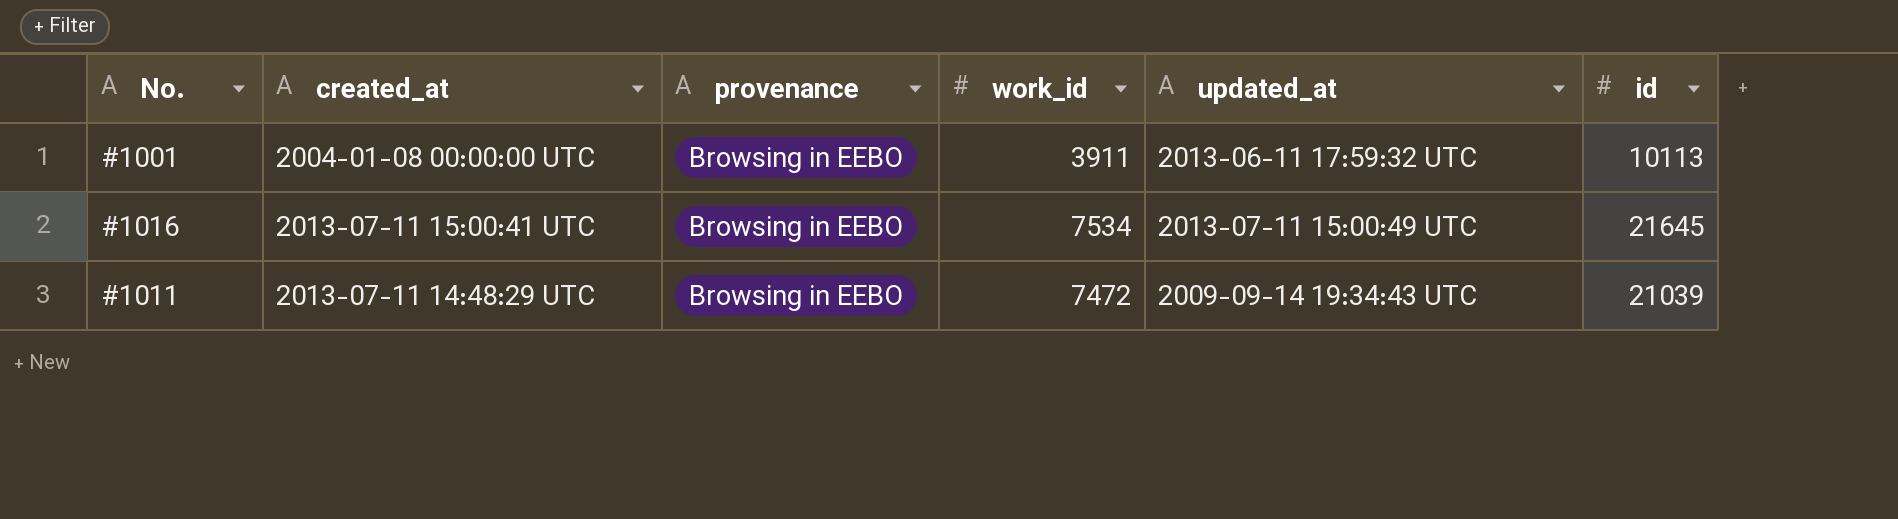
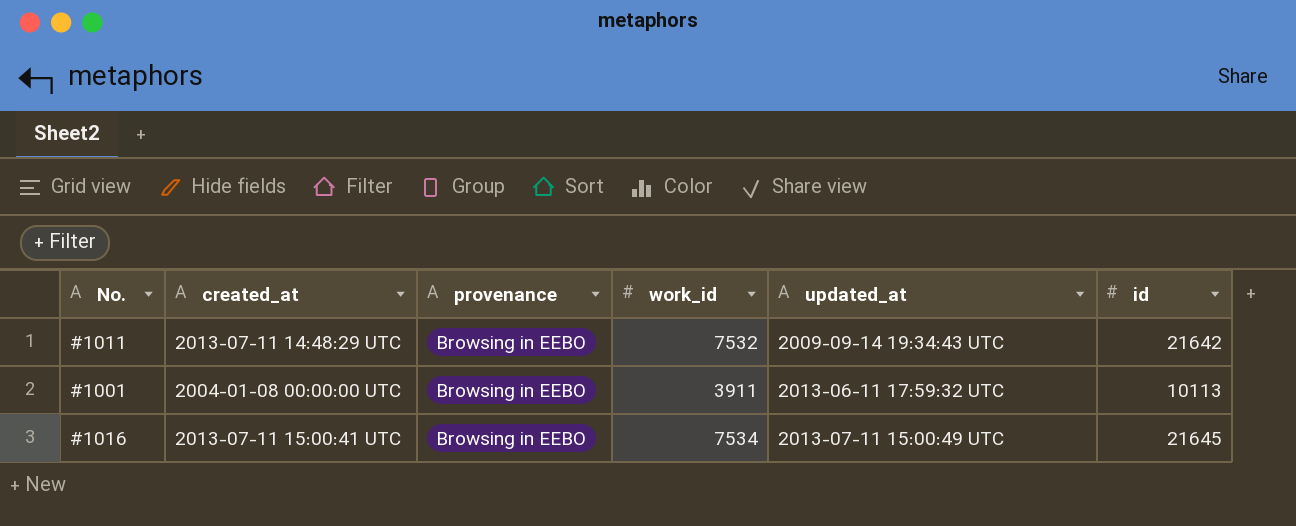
row order: none -> updated_at ascending
#1011 | work_id: 7472 -> 7532
#1011 | id: 21039 -> 21642

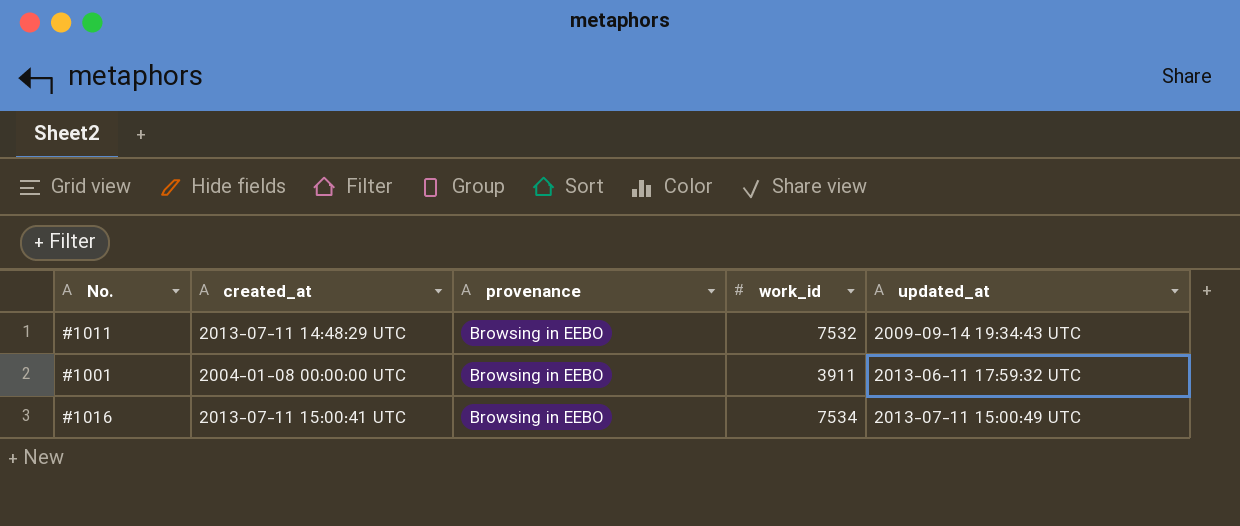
column id | position: 6 -> none

